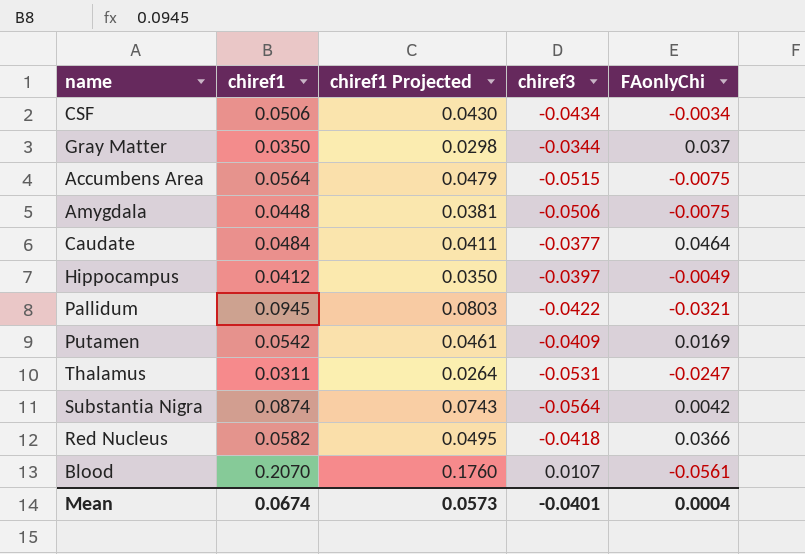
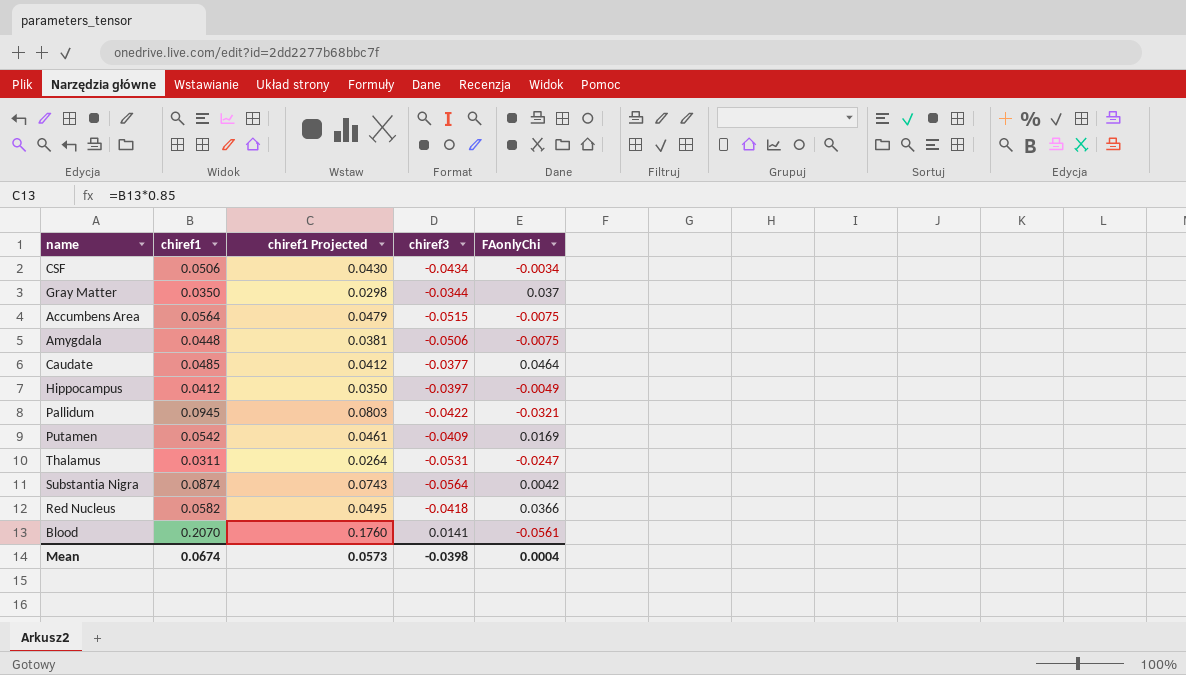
Caudate | chiref1: 0.0484 -> 0.0485
Caudate | chiref1 Projected: 0.0411 -> 0.0412
Blood | chiref3: 0.0107 -> 0.0141
Mean | chiref3: -0.0401 -> -0.0398

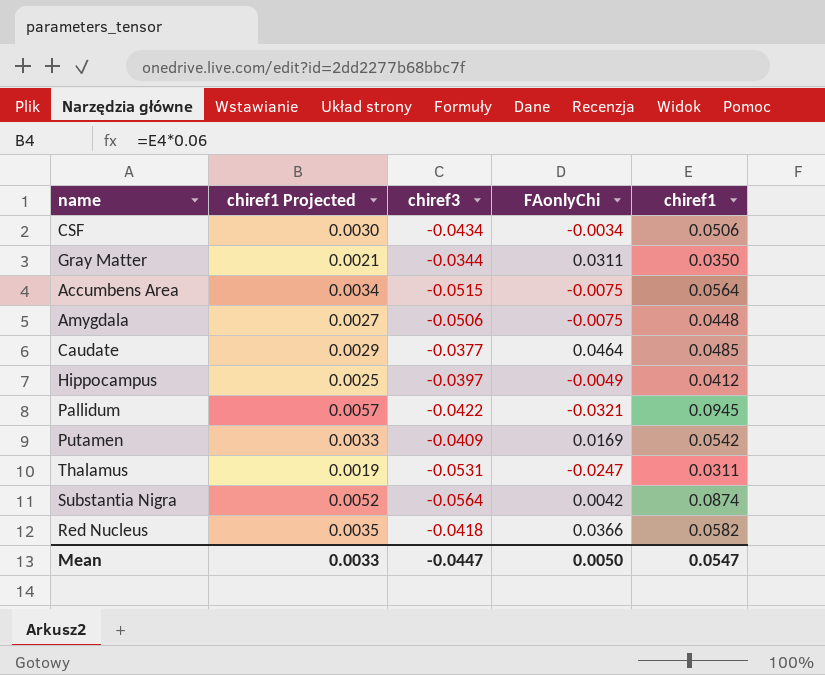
column chiref1 Projected | formula: [chiref1] * 0.85 -> [chiref1] * 0.06
column chiref1 | position: 2 -> 5
row Blood: 0.2070 | 0.1760 | 0.0141 | -0.0561 -> none
Gray Matter | FAonlyChi: 0.037 -> 0.0311
Mean | chiref1 Projected: 0.0573 -> 0.0033
Mean | chiref3: -0.0398 -> -0.0447
Mean | FAonlyChi: 0.0004 -> 0.0050
Mean | chiref1: 0.0674 -> 0.0547

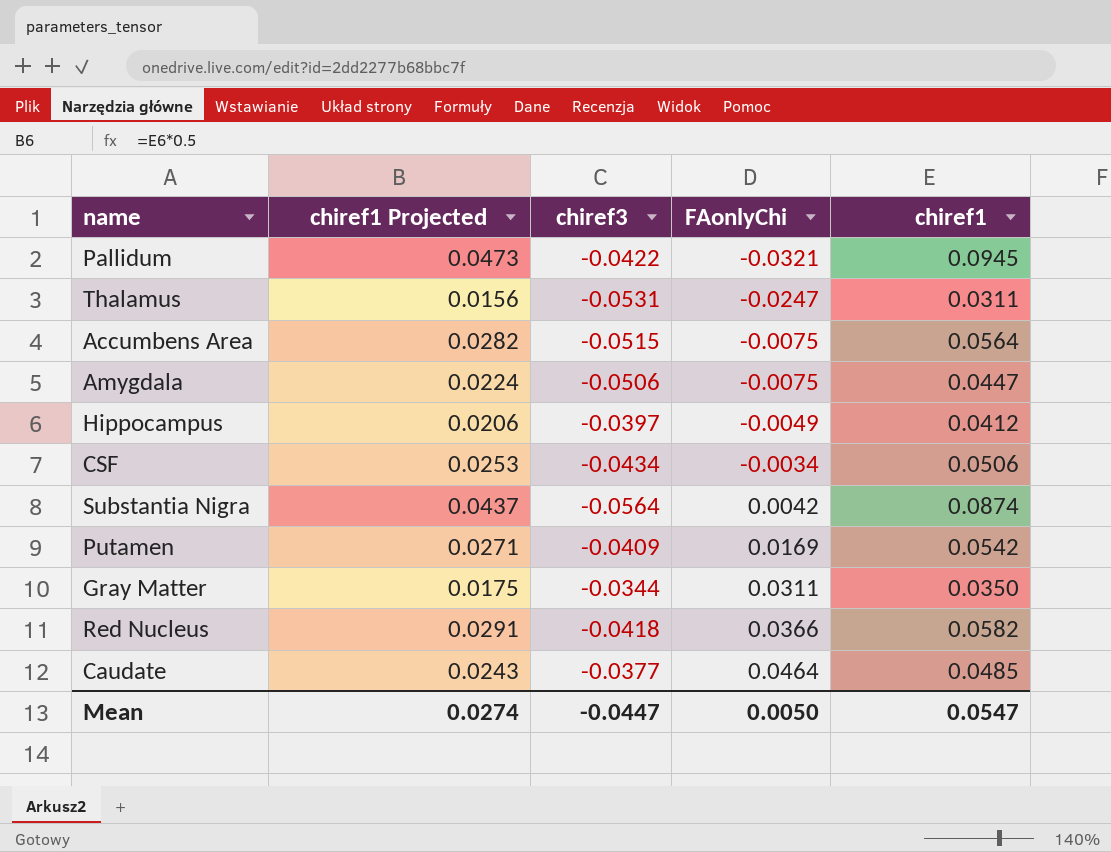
row order: none -> FAonlyChi ascending
column chiref1 Projected | formula: [chiref1] * 0.06 -> [chiref1] * 0.5
Amygdala | chiref1: 0.0448 -> 0.0447
Mean | chiref1 Projected: 0.0033 -> 0.0274

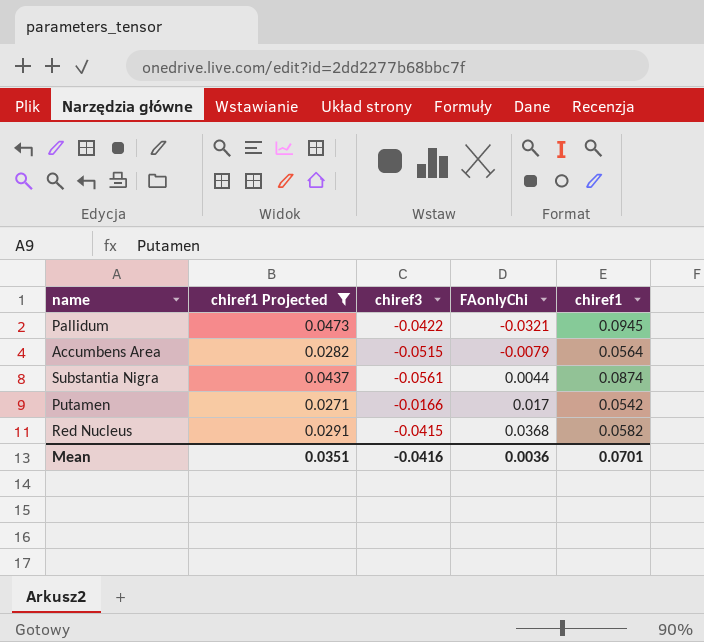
filter: none -> chiref1 Projected >= 0.0271
Accumbens Area | FAonlyChi: -0.0075 -> -0.0079
Substantia Nigra | chiref3: -0.0564 -> -0.0561
Substantia Nigra | FAonlyChi: 0.0042 -> 0.0044
Putamen | chiref3: -0.0409 -> -0.0166
Putamen | FAonlyChi: 0.0169 -> 0.017
Red Nucleus | chiref3: -0.0418 -> -0.0415
Red Nucleus | FAonlyChi: 0.0366 -> 0.0368
Mean | chiref1 Projected: 0.0274 -> 0.0351
Mean | chiref3: -0.0447 -> -0.0416
Mean | FAonlyChi: 0.0050 -> 0.0036
Mean | chiref1: 0.0547 -> 0.0701

